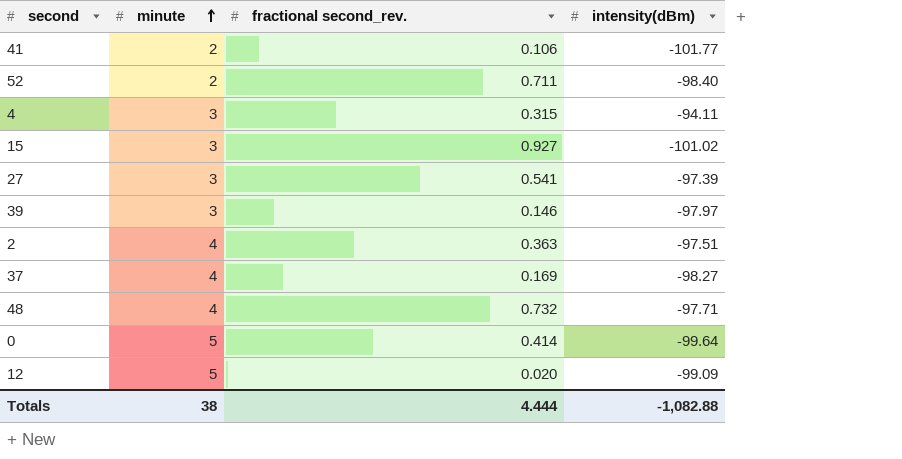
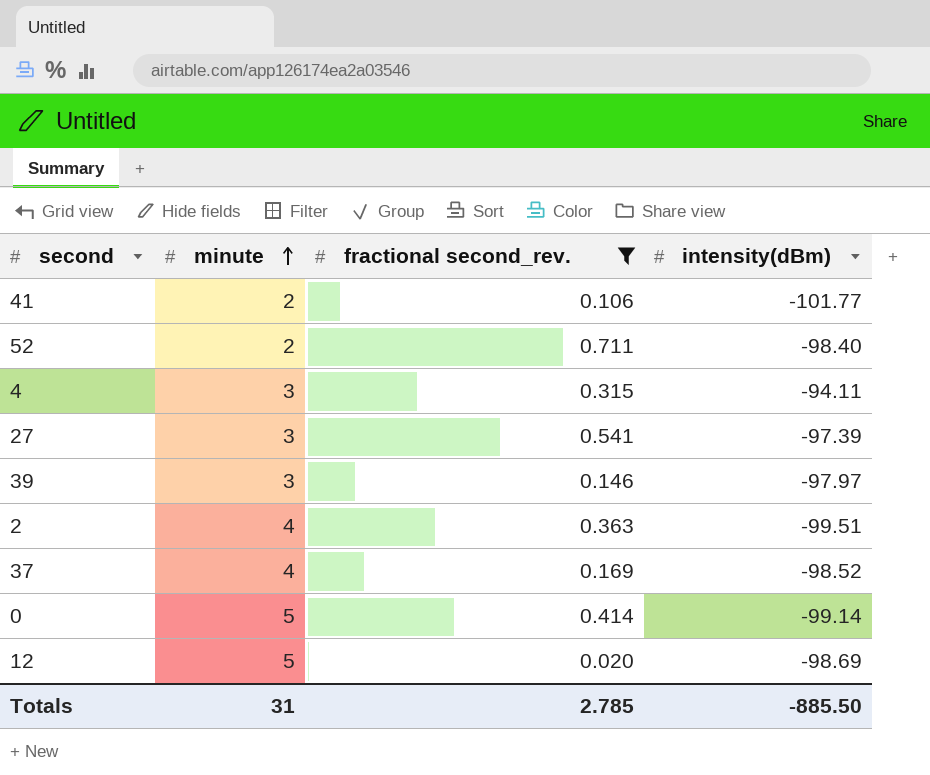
filter: none -> fractional second_rev. <= 0.711
2 | intensity(dBm): -97.51 -> -99.51
37 | intensity(dBm): -98.27 -> -98.52
0 | intensity(dBm): -99.64 -> -99.14
12 | intensity(dBm): -99.09 -> -98.69
Totals | minute: 38 -> 31
Totals | fractional second_rev.: 4.444 -> 2.785
Totals | intensity(dBm): -1,082.88 -> -885.50

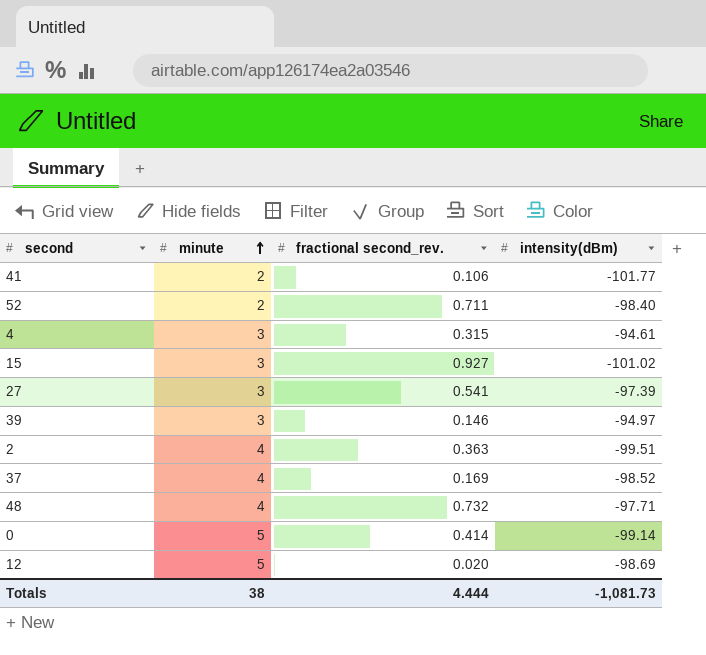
filter: fractional second_rev. <= 0.711 -> none
4 | intensity(dBm): -94.11 -> -94.61
39 | intensity(dBm): -97.97 -> -94.97
Totals | minute: 31 -> 38
Totals | fractional second_rev.: 2.785 -> 4.444
Totals | intensity(dBm): -885.50 -> -1,081.73

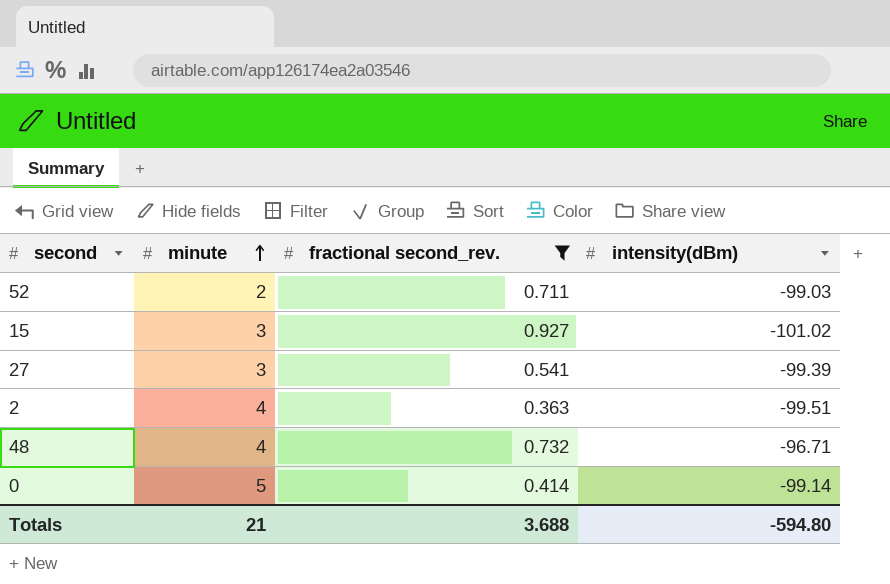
filter: none -> fractional second_rev. >= 0.363
52 | intensity(dBm): -98.40 -> -99.03
27 | intensity(dBm): -97.39 -> -99.39
48 | intensity(dBm): -97.71 -> -96.71
Totals | minute: 38 -> 21
Totals | fractional second_rev.: 4.444 -> 3.688
Totals | intensity(dBm): -1,081.73 -> -594.80

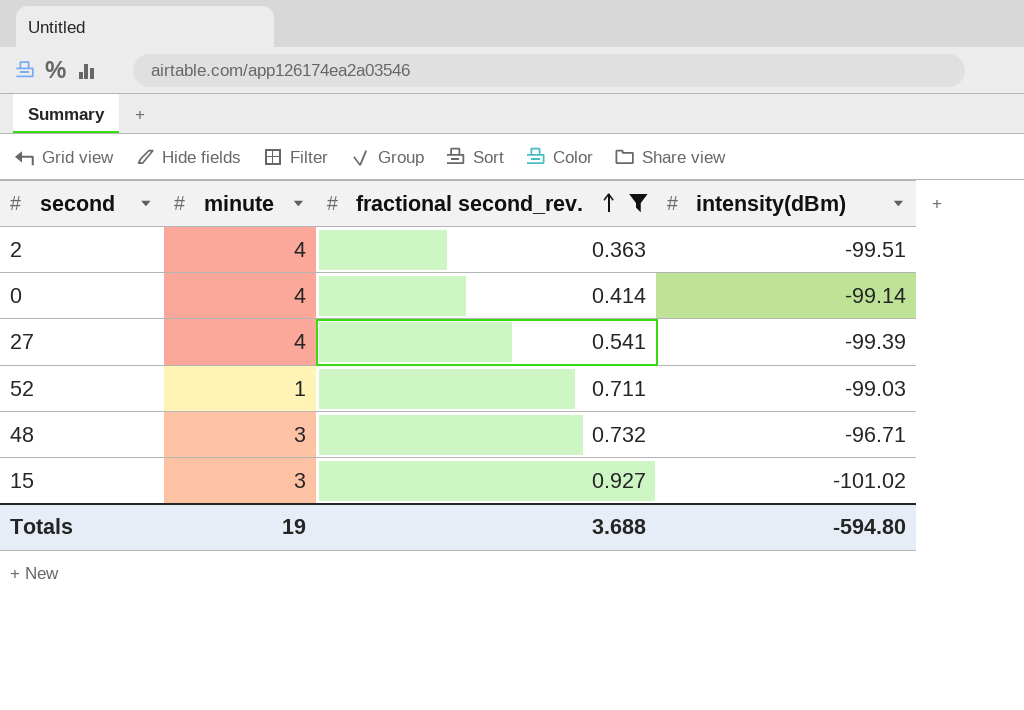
row order: minute ascending -> fractional second_rev. ascending
0 | minute: 5 -> 4
27 | minute: 3 -> 4
52 | minute: 2 -> 1
48 | minute: 4 -> 3
Totals | minute: 21 -> 19

